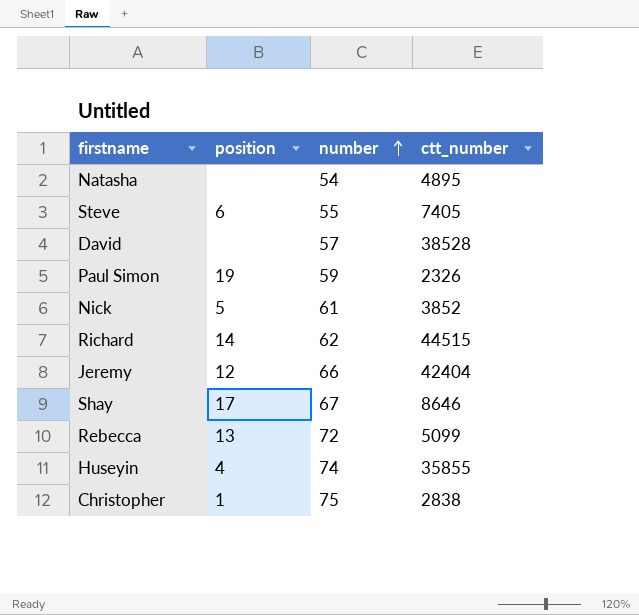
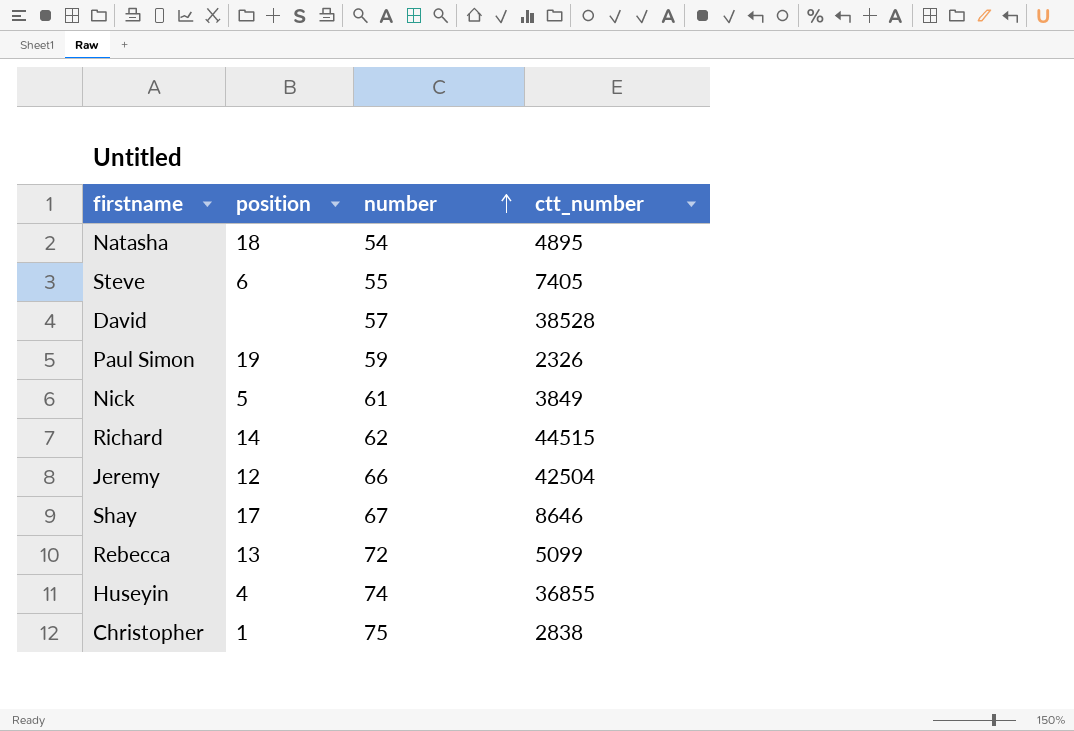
Natasha | position: none -> 18
Nick | ctt_number: 3852 -> 3849
Jeremy | ctt_number: 42404 -> 42504
Huseyin | ctt_number: 35855 -> 36855

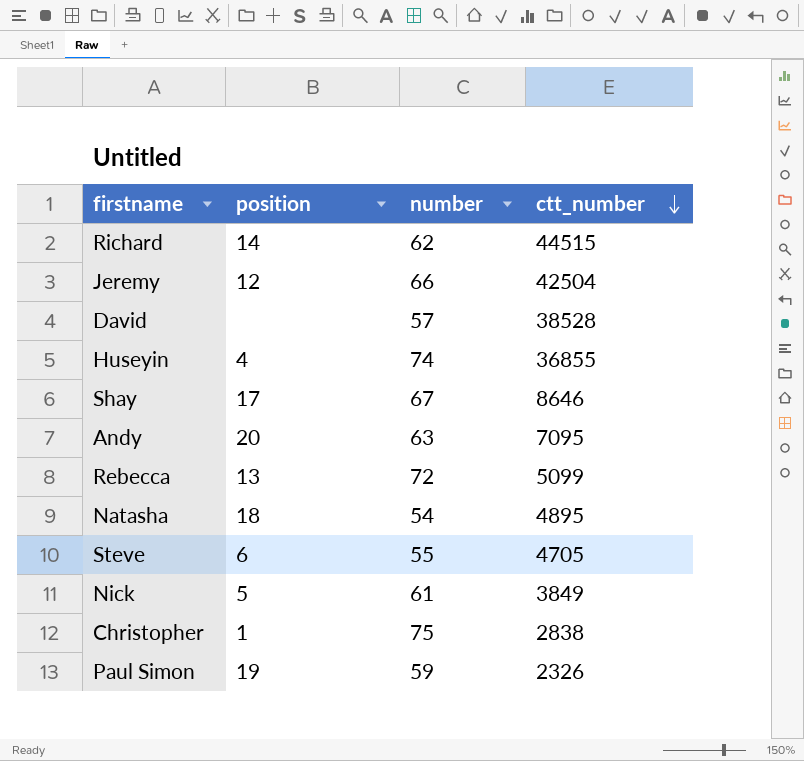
row order: number ascending -> ctt_number descending
row Andy: none -> 20 | 63 | 7095
Steve | ctt_number: 7405 -> 4705

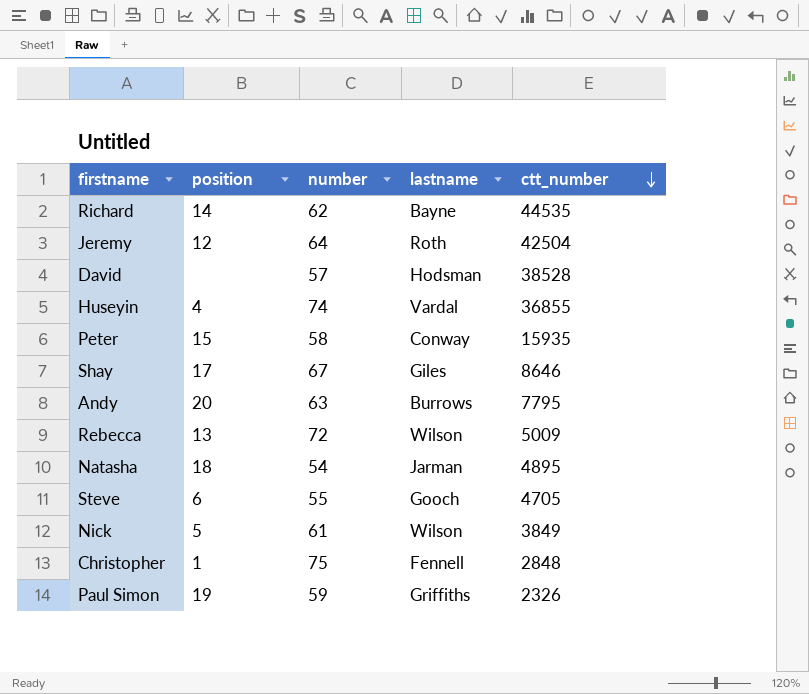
column lastname | position: none -> 4
Richard | ctt_number: 44515 -> 44535
Jeremy | number: 66 -> 64
row Peter: none -> 15 | 58 | Conway | 15935
Andy | ctt_number: 7095 -> 7795
Rebecca | ctt_number: 5099 -> 5009
Christopher | ctt_number: 2838 -> 2848

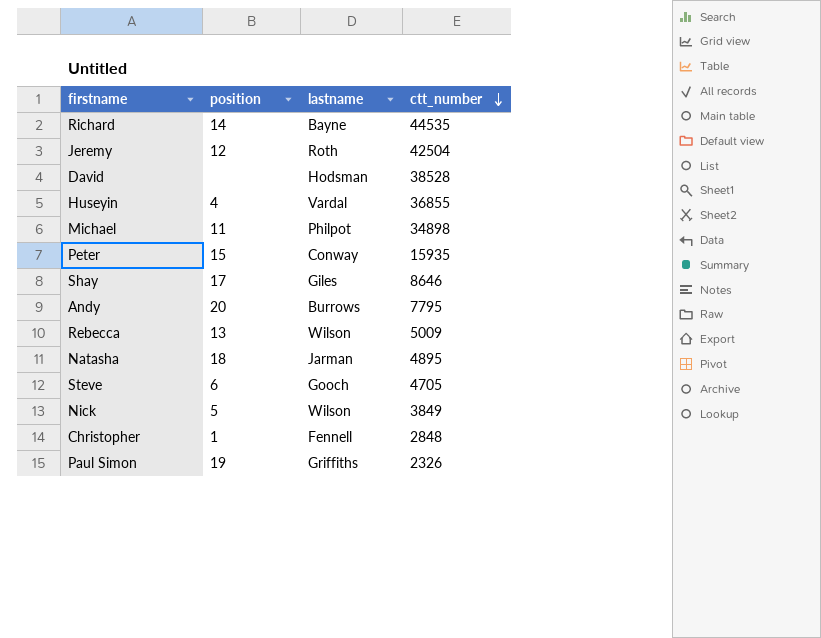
column number | position: 3 -> none
row Michael: none -> 11 | Philpot | 34898

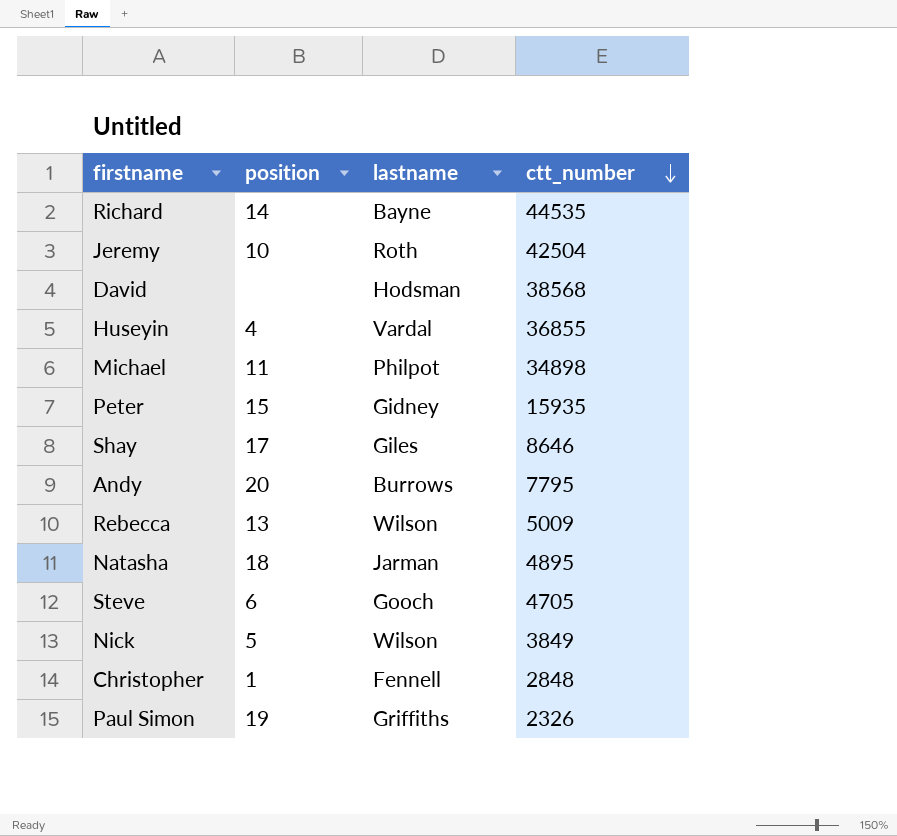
Jeremy | position: 12 -> 10
David | ctt_number: 38528 -> 38568
Peter | lastname: Conway -> Gidney

